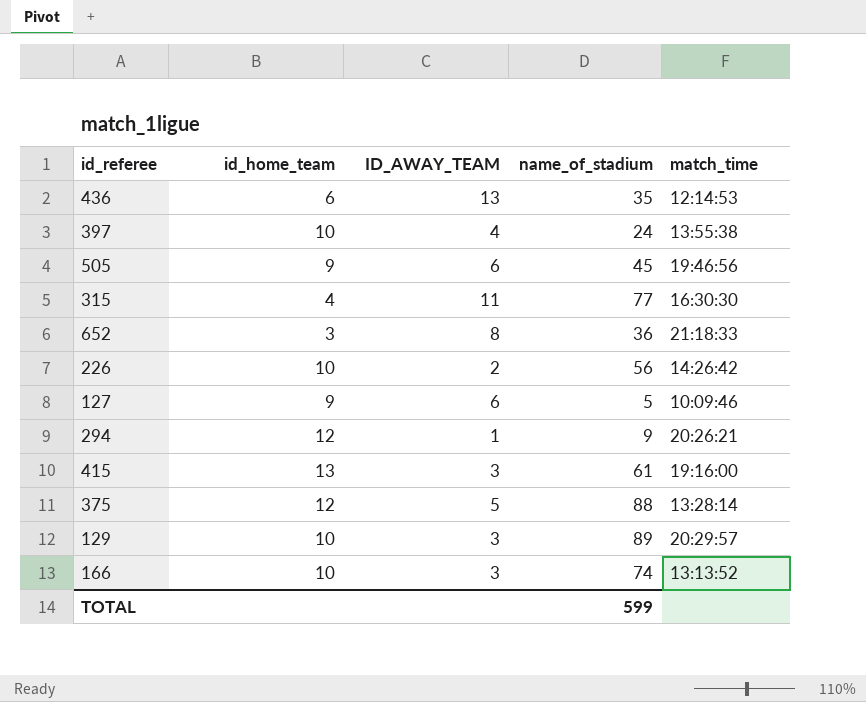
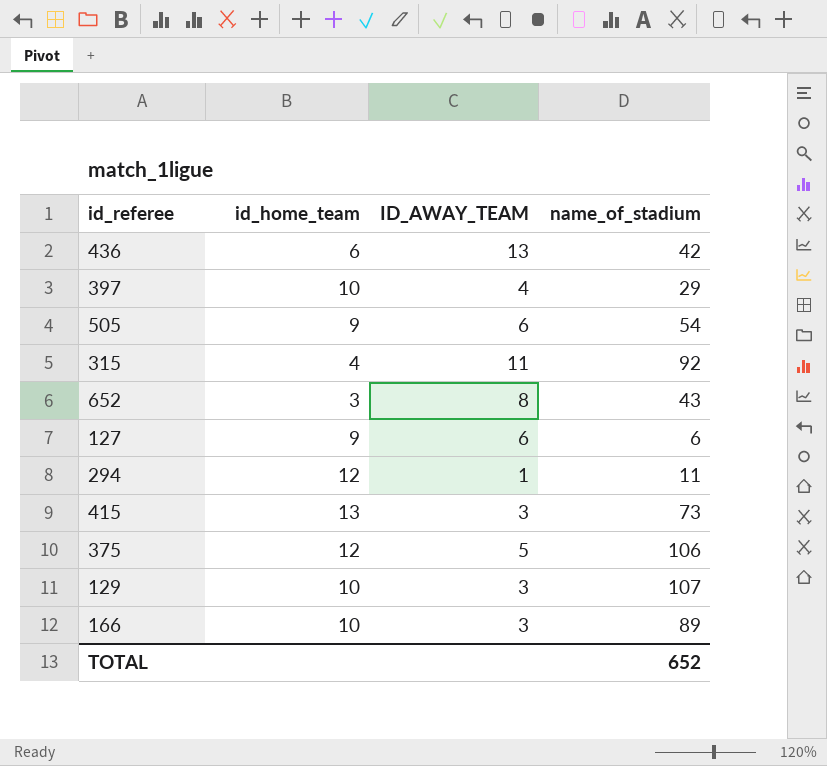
column match_time | position: 5 -> none
row 226: 10 | 2 | 56 | 14:26:42 -> none
436 | name_of_stadium: 35 -> 42
397 | name_of_stadium: 24 -> 29
505 | name_of_stadium: 45 -> 54
315 | name_of_stadium: 77 -> 92
652 | name_of_stadium: 36 -> 43
127 | name_of_stadium: 5 -> 6
294 | name_of_stadium: 9 -> 11
415 | name_of_stadium: 61 -> 73
375 | name_of_stadium: 88 -> 106
129 | name_of_stadium: 89 -> 107
166 | name_of_stadium: 74 -> 89
TOTAL | name_of_stadium: 599 -> 652

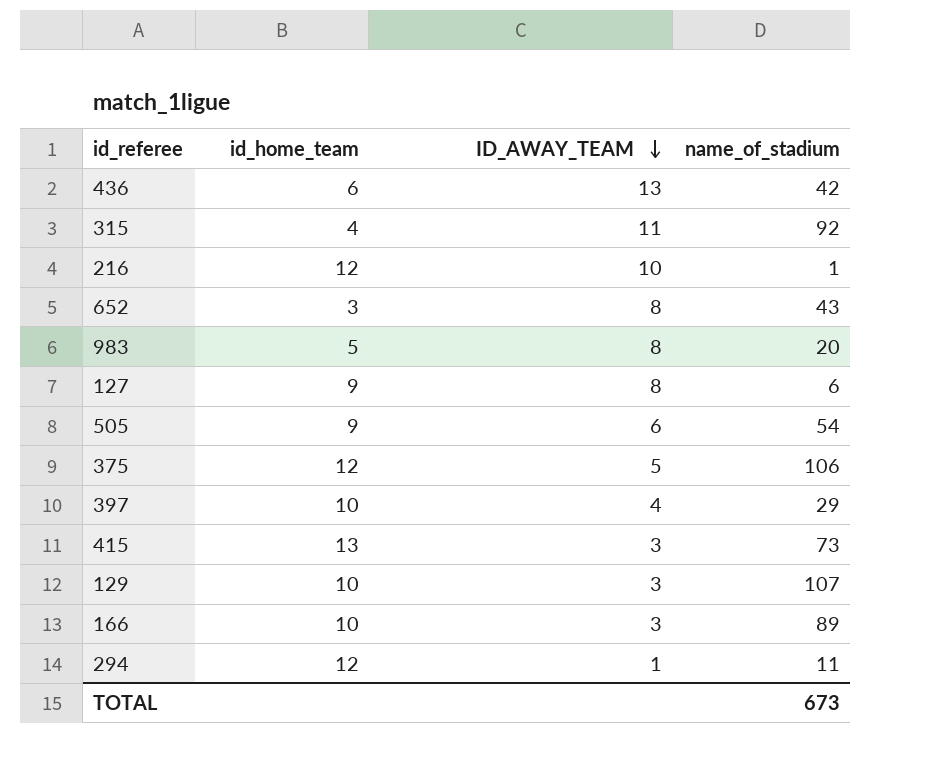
row order: none -> ID_AWAY_TEAM descending
row 216: none -> 12 | 10 | 1
row 983: none -> 5 | 8 | 20
127 | ID_AWAY_TEAM: 6 -> 8
TOTAL | name_of_stadium: 652 -> 673

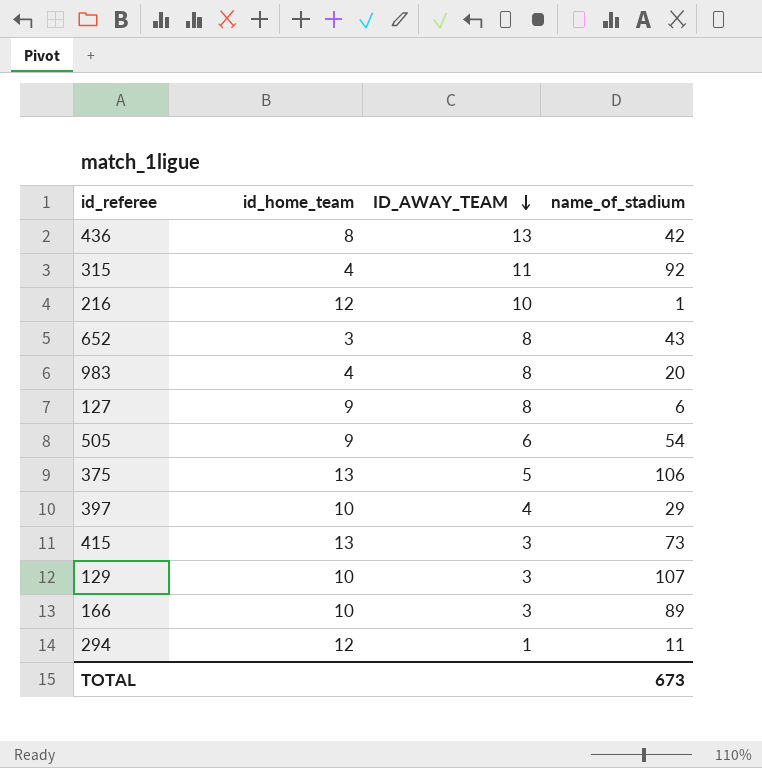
436 | id_home_team: 6 -> 8
983 | id_home_team: 5 -> 4
375 | id_home_team: 12 -> 13

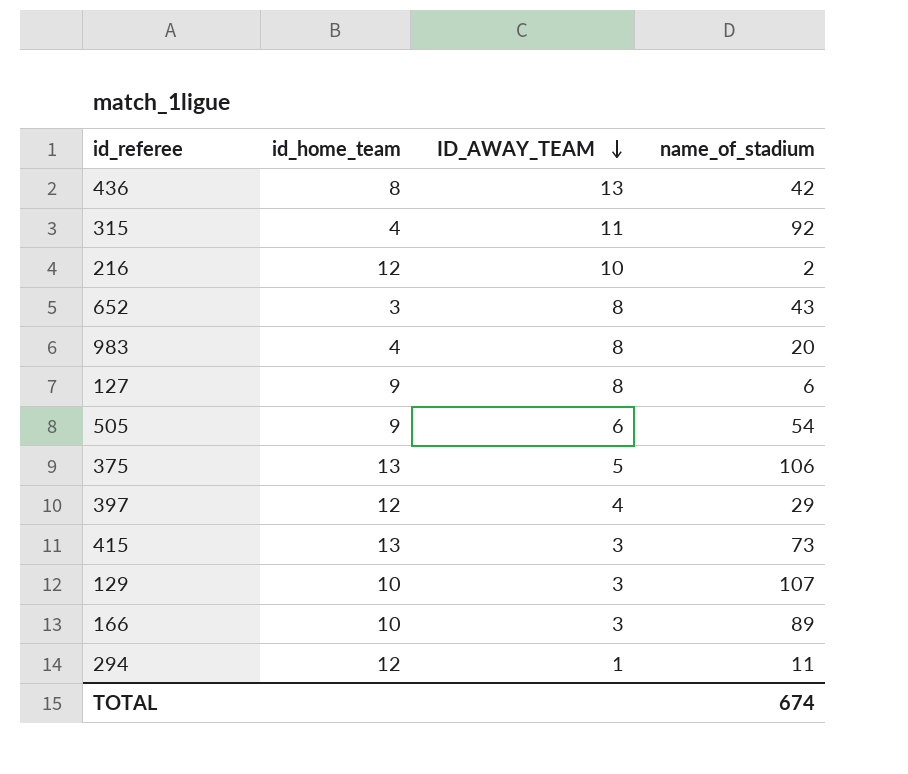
216 | name_of_stadium: 1 -> 2
397 | id_home_team: 10 -> 12
TOTAL | name_of_stadium: 673 -> 674

